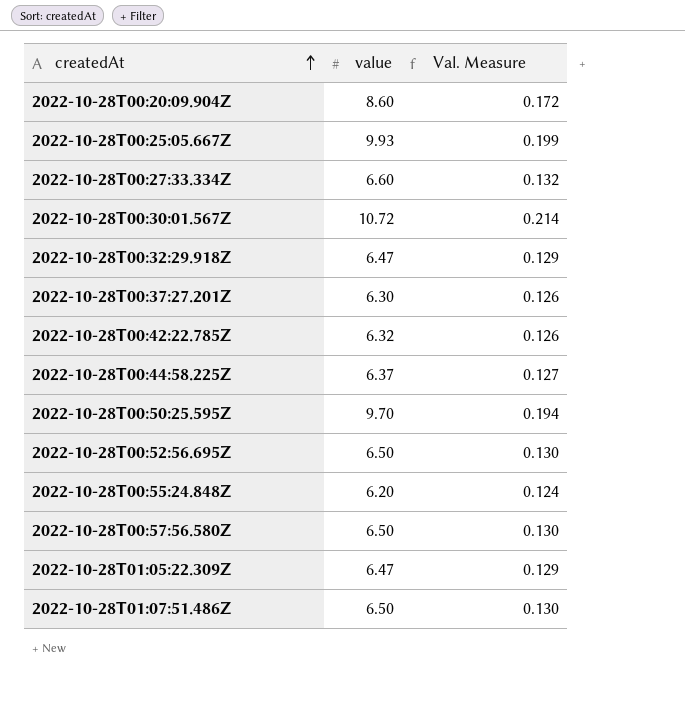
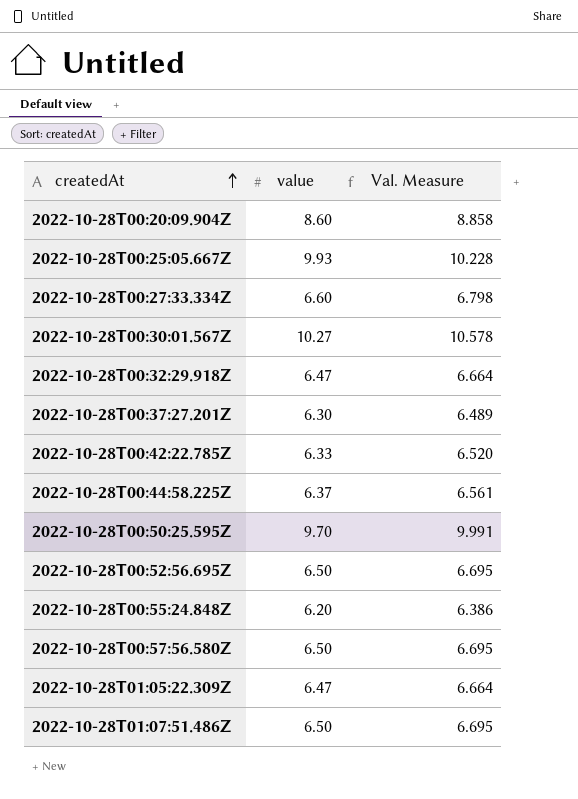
column Val. Measure | formula: [value] * 0.02 -> [value] * 1.03
2022-10-28T00:30:01.567Z | value: 10.72 -> 10.27
2022-10-28T00:42:22.785Z | value: 6.32 -> 6.33

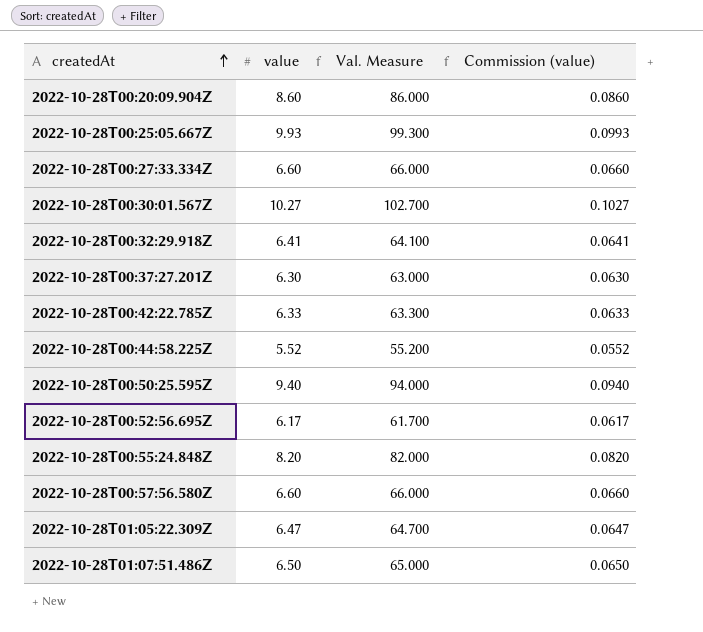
column Val. Measure | formula: [value] * 1.03 -> [value] * 10
column Commission (value) | formula: none -> [value] * 0.01
2022-10-28T00:32:29.918Z | value: 6.47 -> 6.41
2022-10-28T00:44:58.225Z | value: 6.37 -> 5.52
2022-10-28T00:50:25.595Z | value: 9.70 -> 9.40
2022-10-28T00:52:56.695Z | value: 6.50 -> 6.17
2022-10-28T00:55:24.848Z | value: 6.20 -> 8.20
2022-10-28T00:57:56.580Z | value: 6.50 -> 6.60

